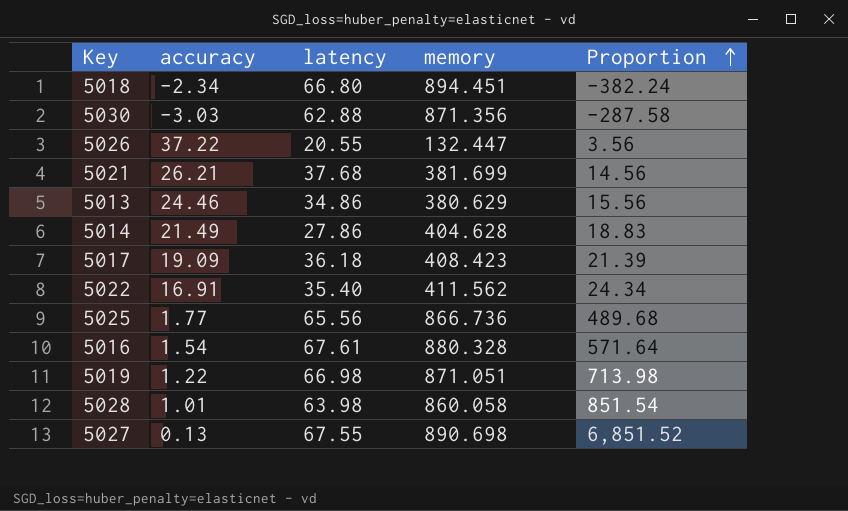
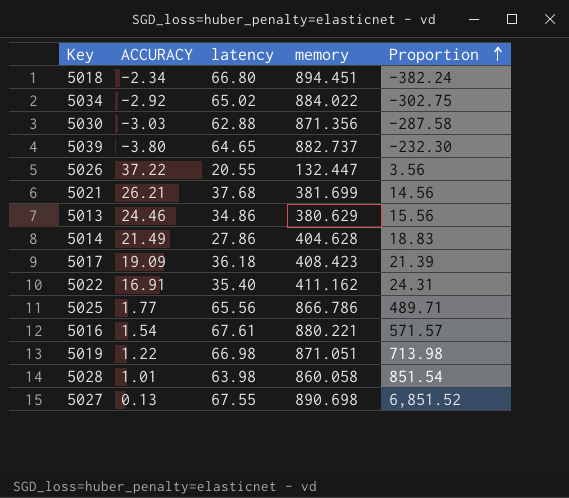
column name: accuracy -> ACCURACY
row 5034: none -> -2.92 | 65.02 | 884.022 | -302.75
row 5039: none -> -3.80 | 64.65 | 882.737 | -232.30
5022 | memory: 411.562 -> 411.162
5022 | Proportion: 24.34 -> 24.31
5025 | memory: 866.736 -> 866.786
5025 | Proportion: 489.68 -> 489.71
5016 | memory: 880.328 -> 880.221
5016 | Proportion: 571.64 -> 571.57

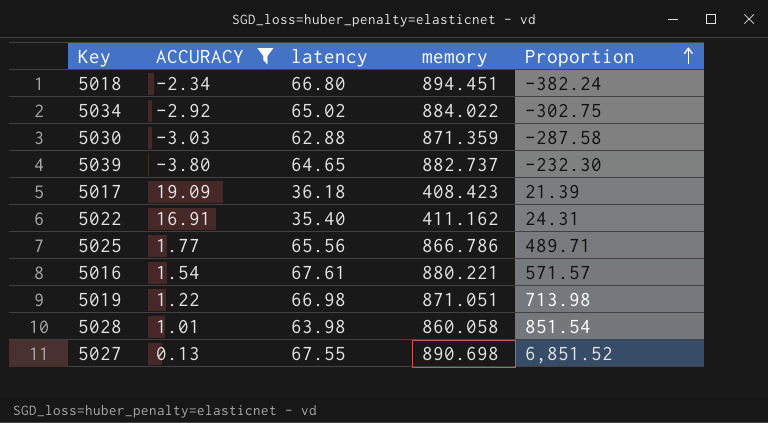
filter: none -> ACCURACY <= 19.09
5030 | memory: 871.356 -> 871.359

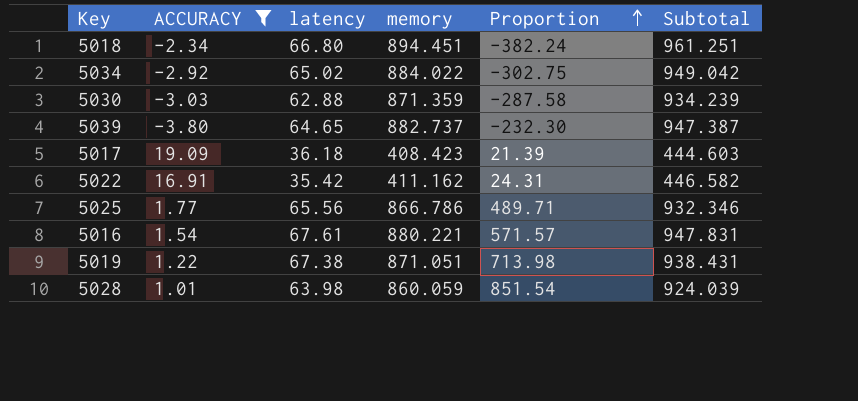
column Subtotal | formula: none -> [latency] + [memory]
row 5027: 0.13 | 67.55 | 890.698 | 6,851.52 -> none
5022 | latency: 35.40 -> 35.42
5019 | latency: 66.98 -> 67.38
5028 | memory: 860.058 -> 860.059

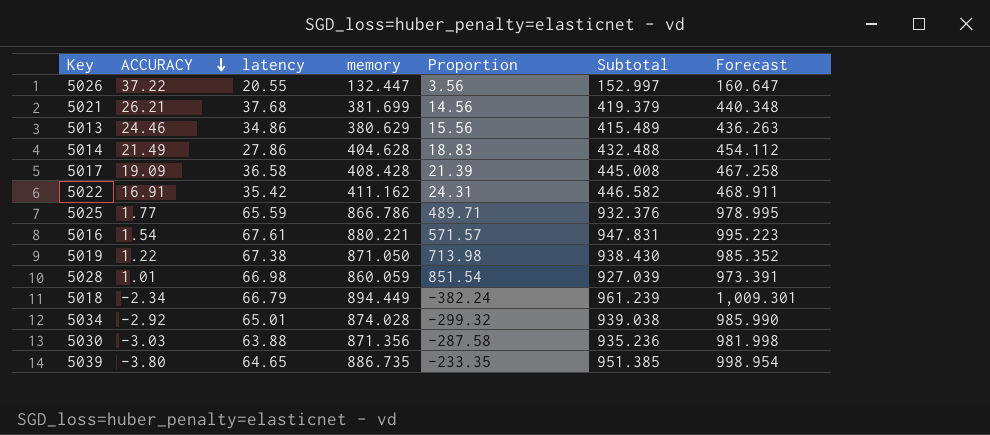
filter: ACCURACY <= 19.09 -> none
row order: Proportion ascending -> ACCURACY descending
column Forecast | formula: none -> [Subtotal] * 1.05
5017 | latency: 36.18 -> 36.58
5017 | memory: 408.423 -> 408.428
5017 | Subtotal: 444.603 -> 445.008
5025 | latency: 65.56 -> 65.59
5025 | Subtotal: 932.346 -> 932.376
5019 | memory: 871.051 -> 871.050
5019 | Subtotal: 938.431 -> 938.430
5028 | latency: 63.98 -> 66.98
5028 | Subtotal: 924.039 -> 927.039
5018 | latency: 66.80 -> 66.79
5018 | memory: 894.451 -> 894.449
5018 | Subtotal: 961.251 -> 961.239
5034 | latency: 65.02 -> 65.01
5034 | memory: 884.022 -> 874.028
5034 | Proportion: -302.75 -> -299.32
5034 | Subtotal: 949.042 -> 939.038
5030 | latency: 62.88 -> 63.88
5030 | memory: 871.359 -> 871.356
5030 | Subtotal: 934.239 -> 935.236
5039 | memory: 882.737 -> 886.735
5039 | Proportion: -232.30 -> -233.35
5039 | Subtotal: 947.387 -> 951.385

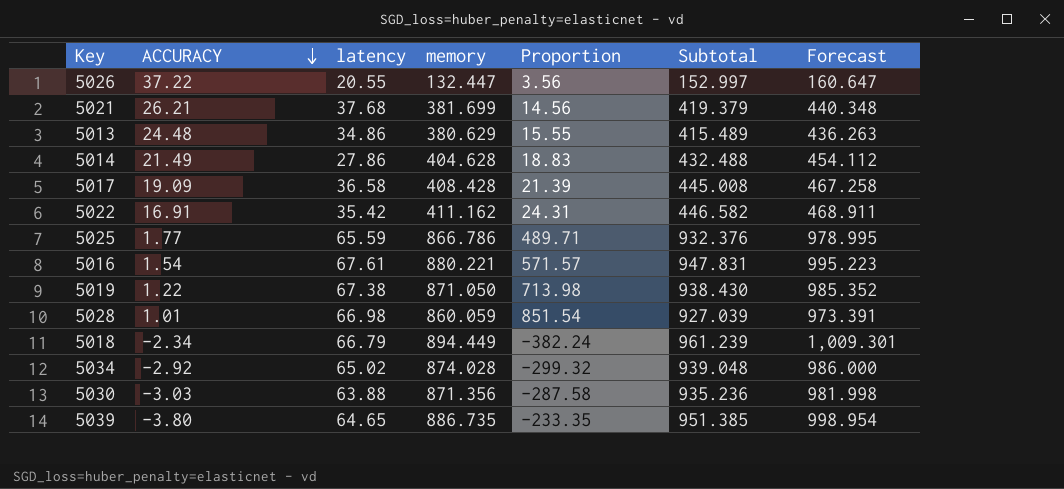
5013 | ACCURACY: 24.46 -> 24.48
5013 | Proportion: 15.56 -> 15.55
5034 | latency: 65.01 -> 65.02
5034 | Subtotal: 939.038 -> 939.048
5034 | Forecast: 985.990 -> 986.000

